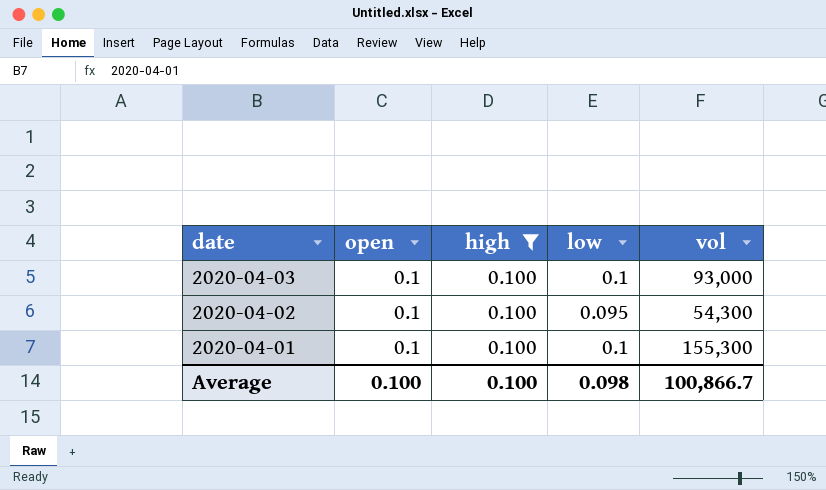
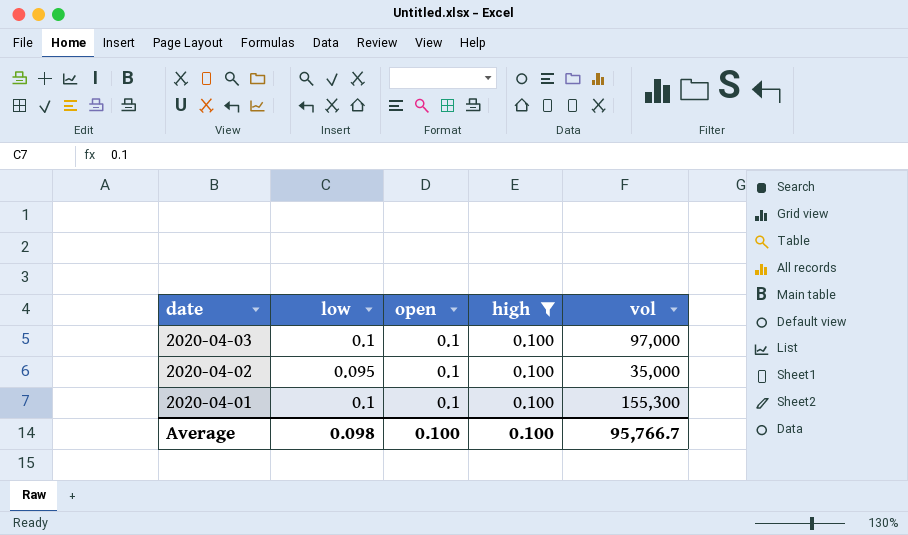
column low | position: 4 -> 2
2020-04-03 | vol: 93,000 -> 97,000
2020-04-02 | vol: 54,300 -> 35,000
Average | vol: 100,866.7 -> 95,766.7

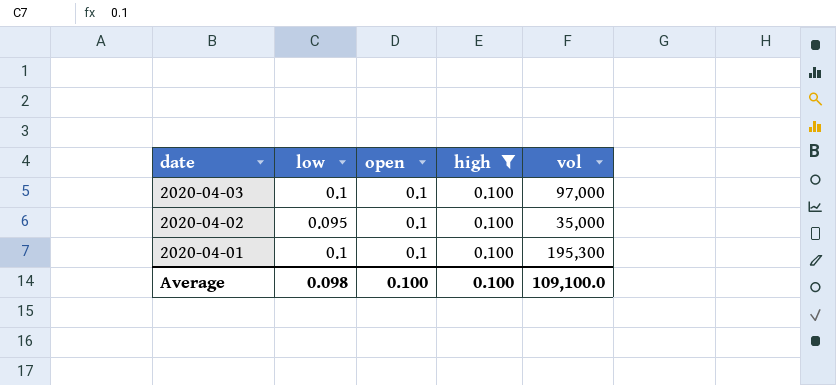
2020-04-01 | vol: 155,300 -> 195,300
Average | vol: 95,766.7 -> 109,100.0

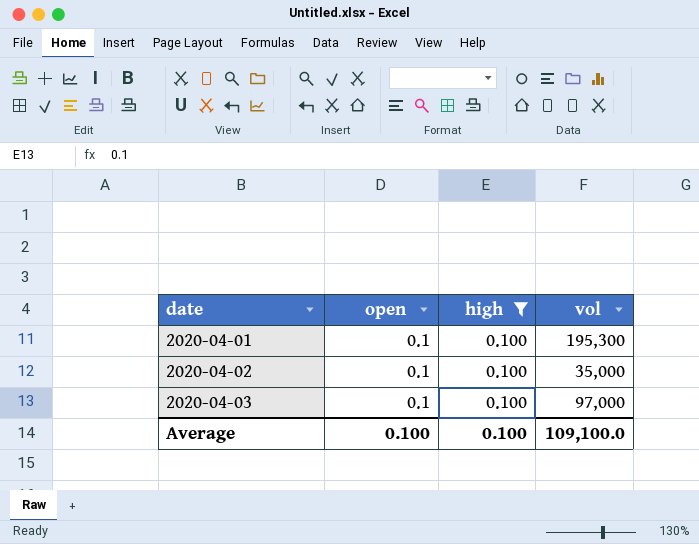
row order: date descending -> date ascending
column low | position: 2 -> none

